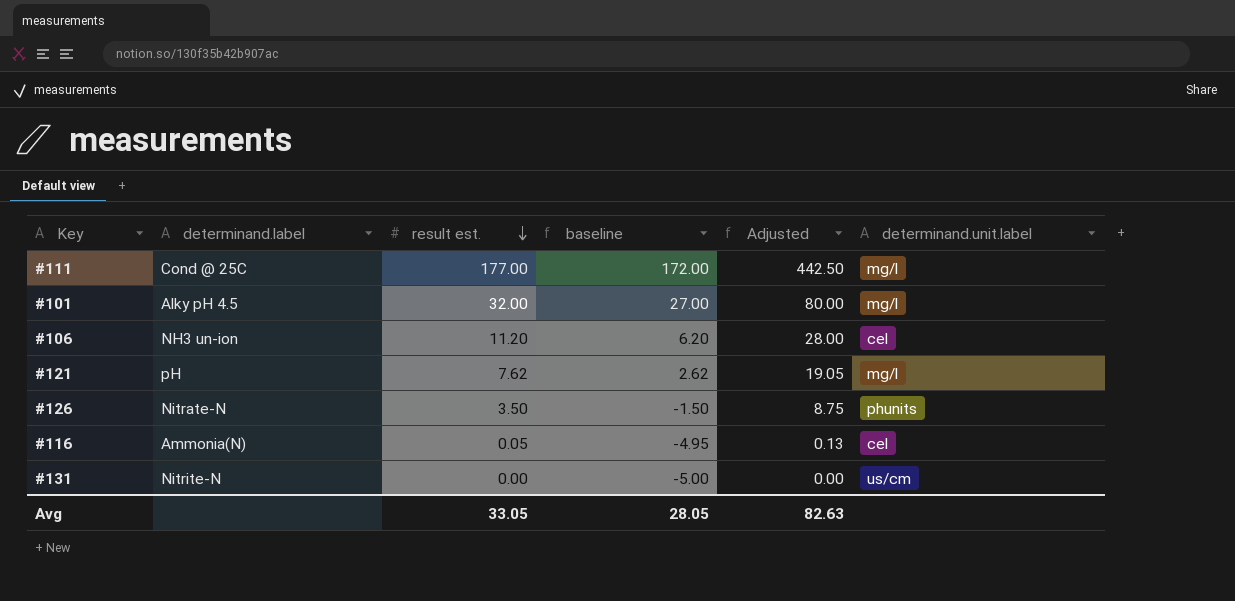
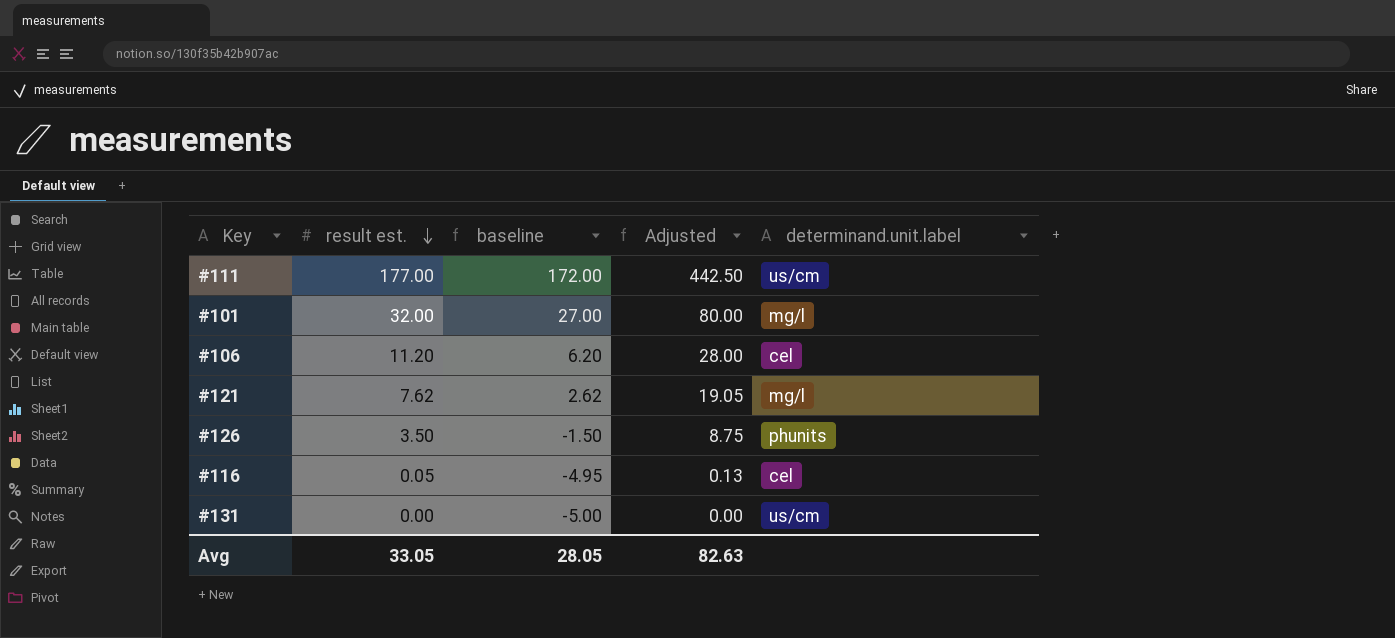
column determinand.label | position: 2 -> none
#111 | determinand.unit.label: mg/l -> us/cm

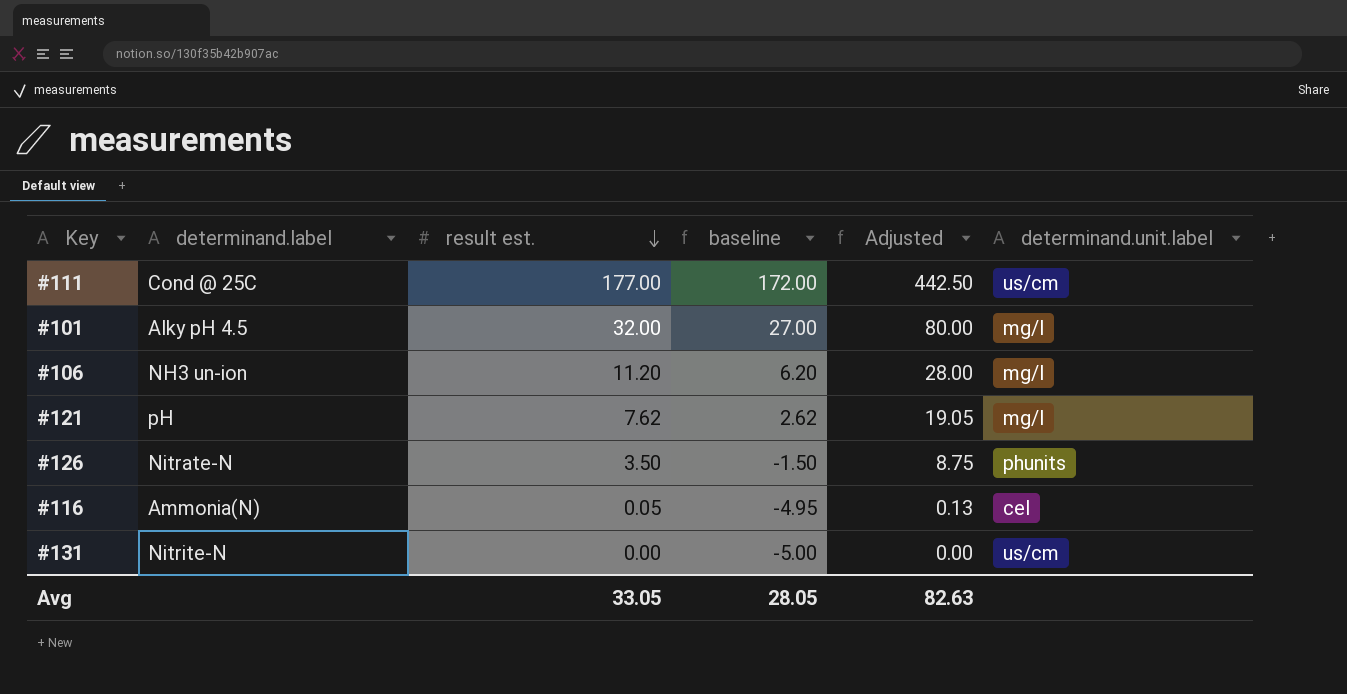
column determinand.label | position: none -> 2
#106 | determinand.unit.label: cel -> mg/l

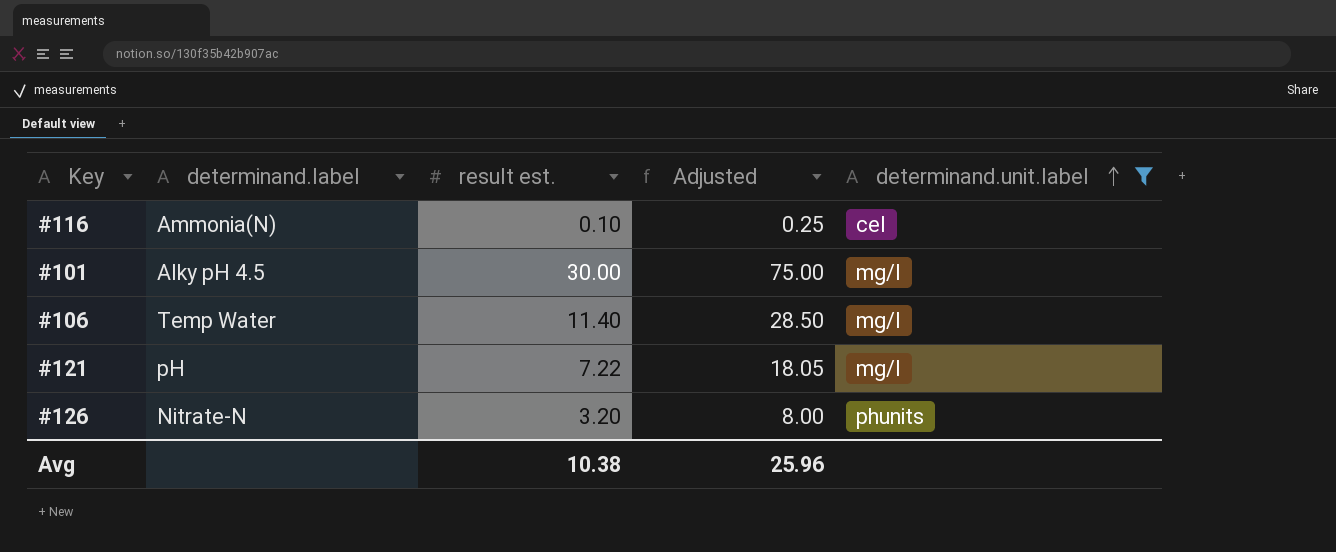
filter: none -> determinand.unit.label != us/cm
row order: result est. descending -> determinand.unit.label ascending
column baseline | formula: [result est.] - 5 -> none
#116 | result est.: 0.05 -> 0.10
#116 | Adjusted: 0.13 -> 0.25
#101 | result est.: 32.00 -> 30.00
#101 | Adjusted: 80.00 -> 75.00
#106 | determinand.label: NH3 un-ion -> Temp Water
#106 | result est.: 11.20 -> 11.40
#106 | Adjusted: 28.00 -> 28.50
#121 | result est.: 7.62 -> 7.22
#121 | Adjusted: 19.05 -> 18.05
#126 | result est.: 3.50 -> 3.20
#126 | Adjusted: 8.75 -> 8.00
Avg | result est.: 33.05 -> 10.38
Avg | Adjusted: 82.63 -> 25.96

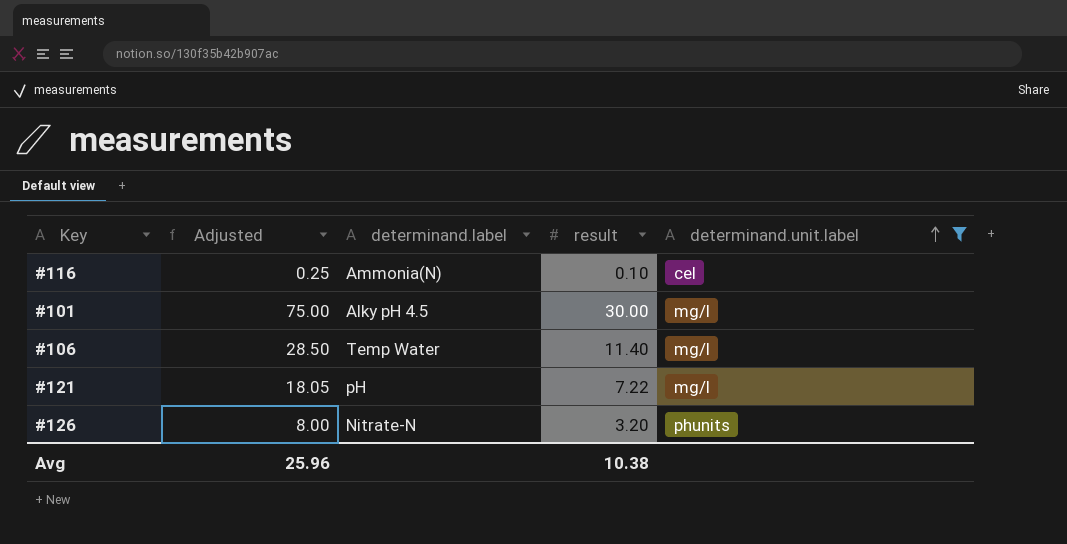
column Adjusted | position: 4 -> 2
column name: result est. -> result

